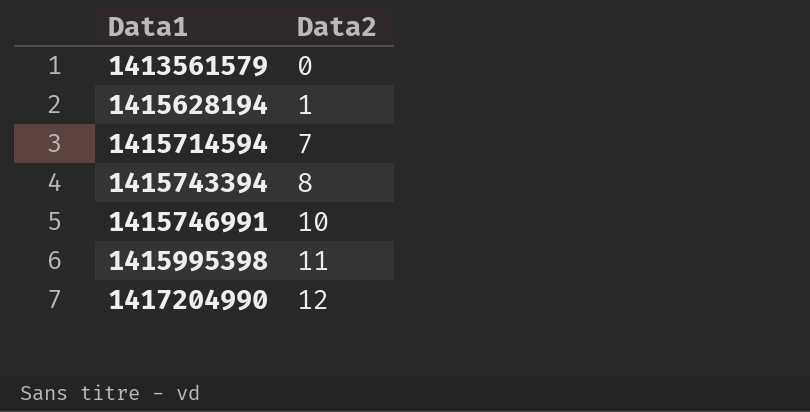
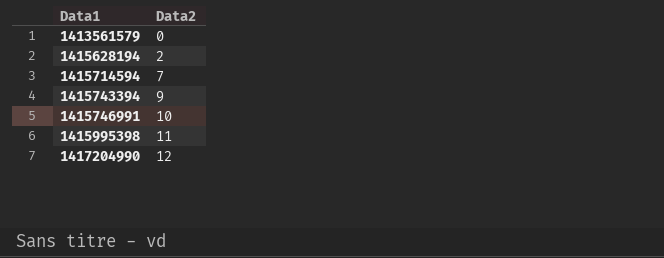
1415628194 | Data2: 1 -> 2
1415743394 | Data2: 8 -> 9

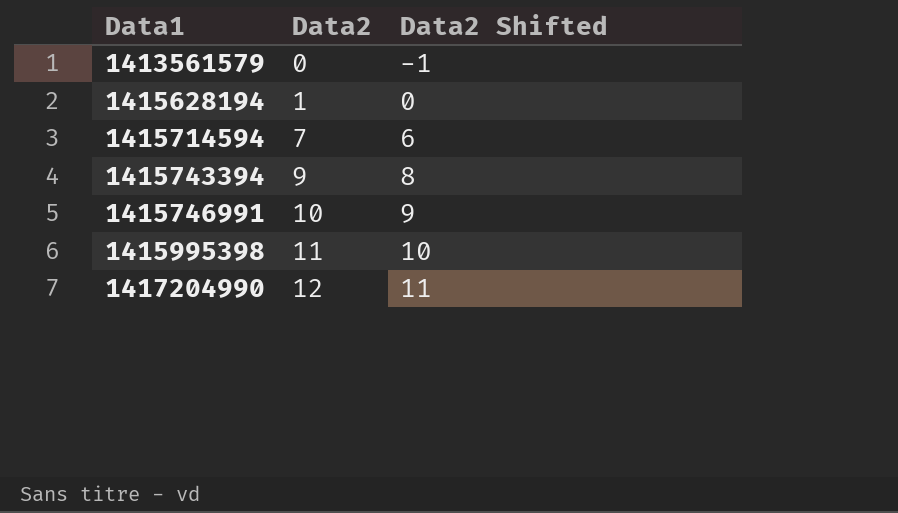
column Data2 Shifted | formula: none -> [Data2] - 1
1415628194 | Data2: 2 -> 1

